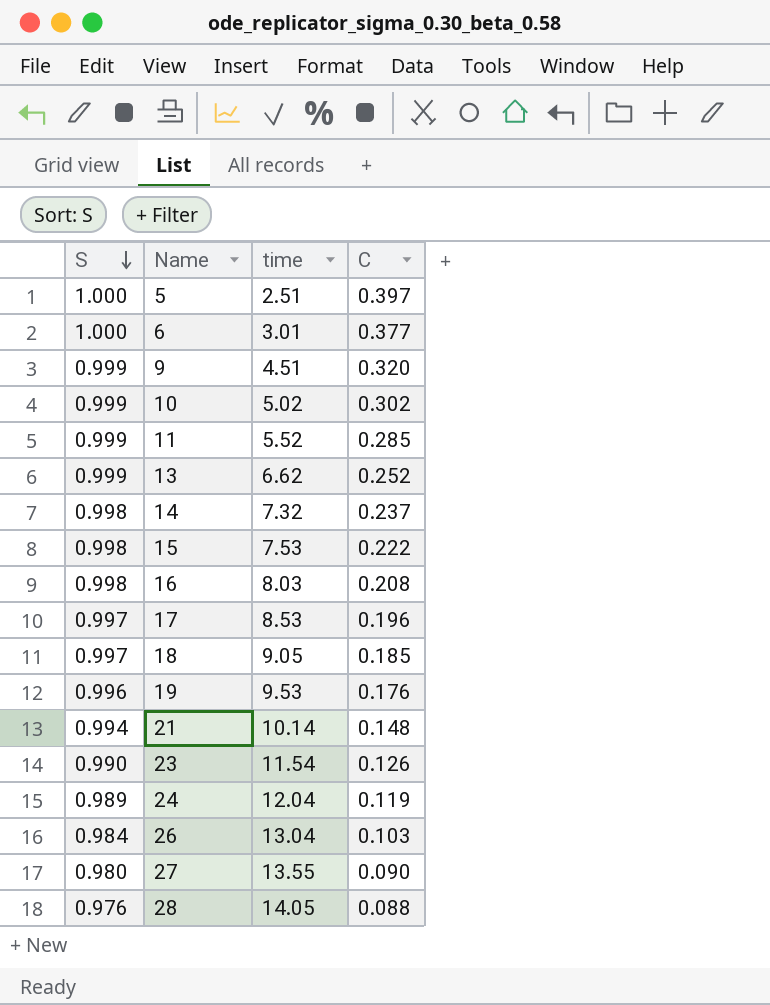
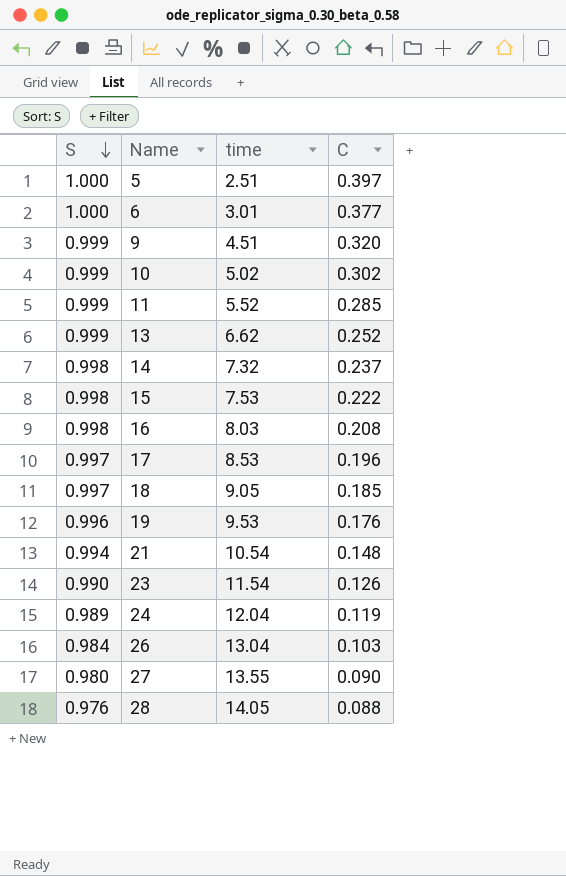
21 | time: 10.14 -> 10.54

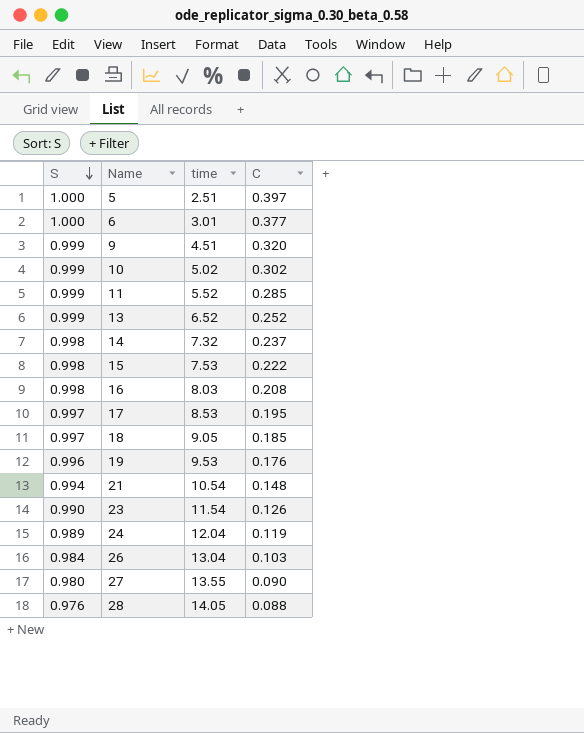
13 | time: 6.62 -> 6.52
17 | C: 0.196 -> 0.195

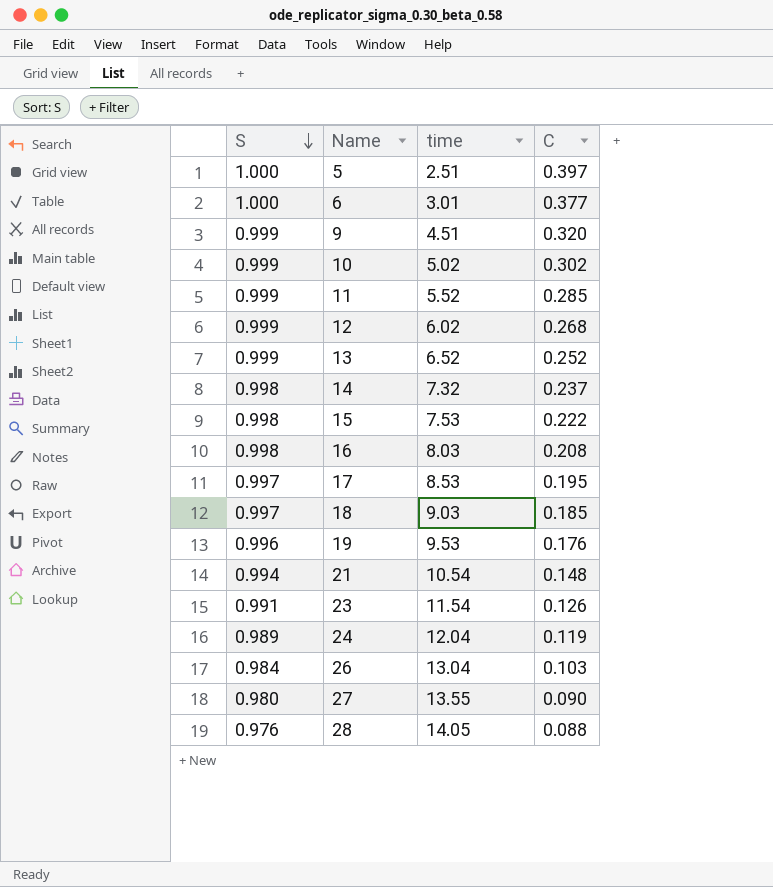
row 12: none -> 0.999 | 6.02 | 0.268
18 | time: 9.05 -> 9.03
23 | S: 0.990 -> 0.991

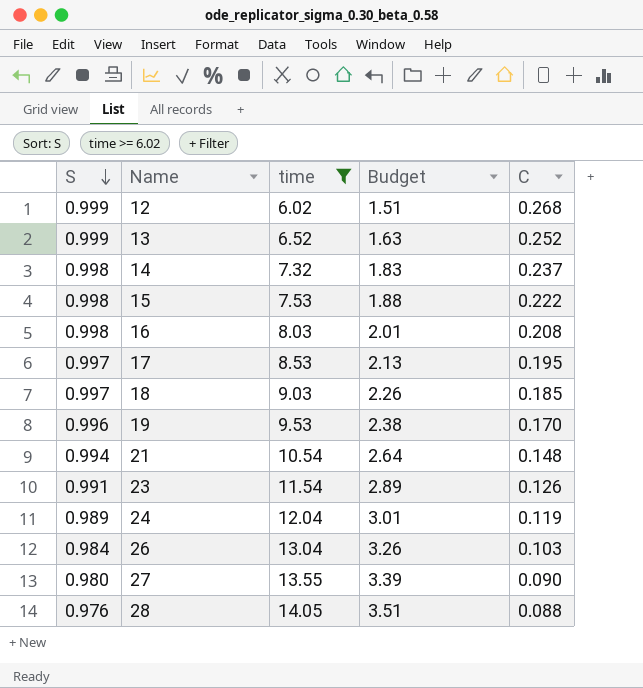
filter: none -> time >= 6.02
column Budget | formula: none -> [time] * 0.25
19 | C: 0.176 -> 0.170

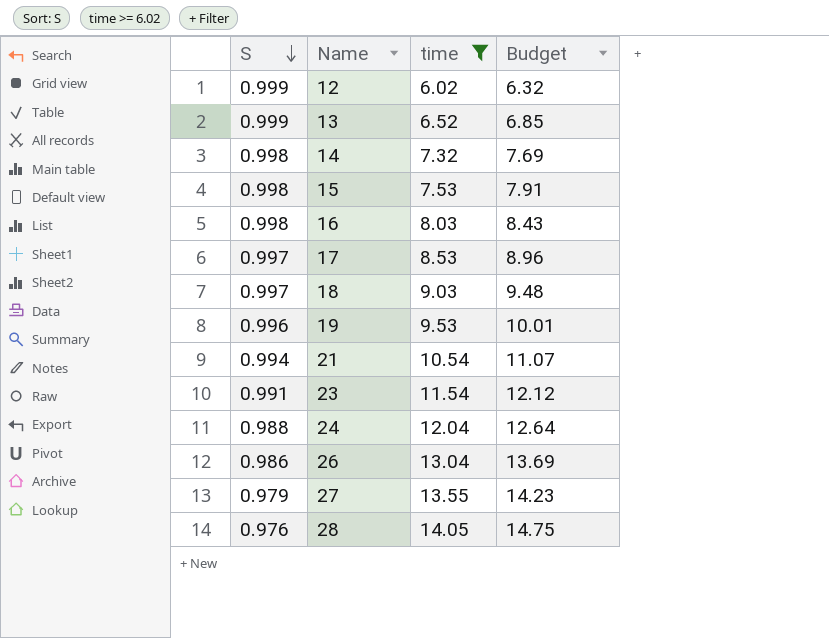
column C | position: 5 -> none
column Budget | formula: [time] * 0.25 -> [time] * 1.05
24 | S: 0.989 -> 0.988
26 | S: 0.984 -> 0.986
27 | S: 0.980 -> 0.979

